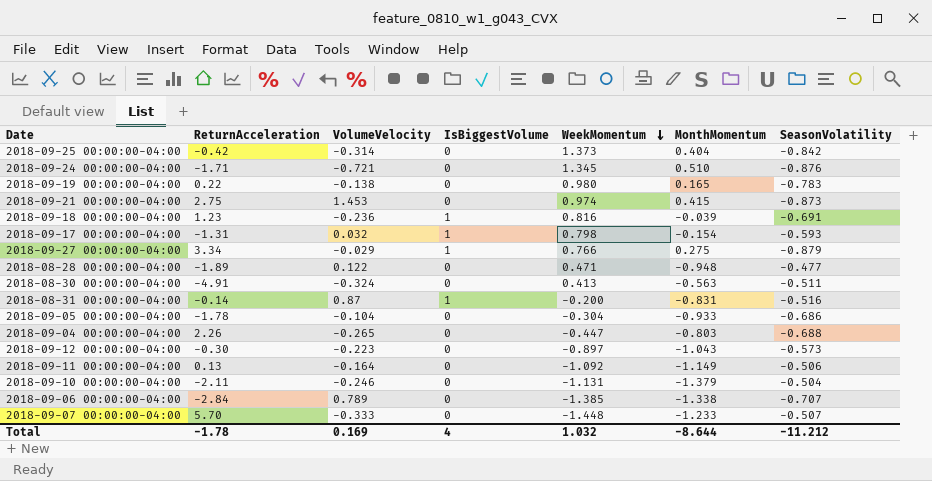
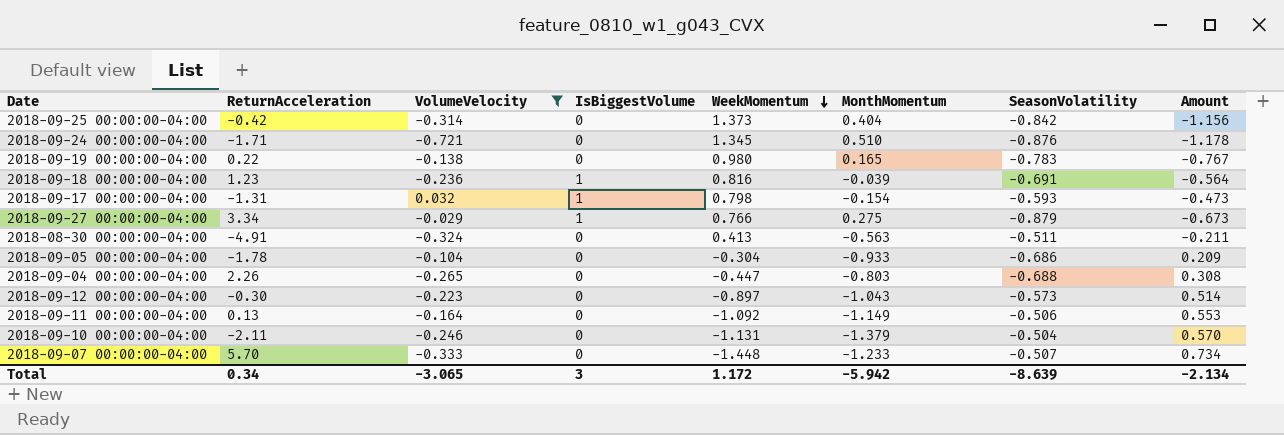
filter: none -> VolumeVelocity <= 0.032
column Amount | formula: none -> [WeekMomentum] * [SeasonVolatility]
Total | ReturnAcceleration: -1.78 -> 0.34
Total | VolumeVelocity: 0.169 -> -3.065
Total | IsBiggestVolume: 4 -> 3
Total | WeekMomentum: 1.032 -> 1.172
Total | MonthMomentum: -8.644 -> -5.942
Total | SeasonVolatility: -11.212 -> -8.639

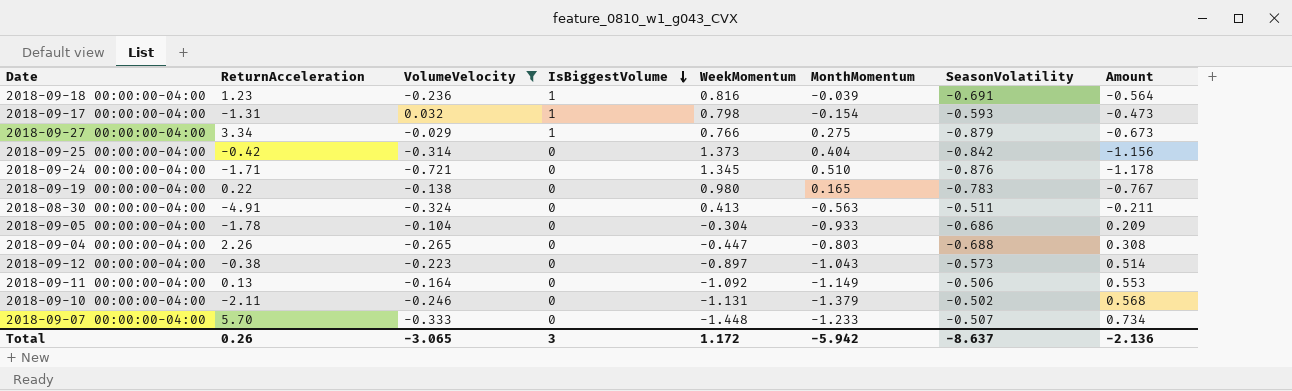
row order: WeekMomentum descending -> IsBiggestVolume descending
2018-09-12 00:00:00-04:00 | ReturnAcceleration: -0.30 -> -0.38
2018-09-10 00:00:00-04:00 | SeasonVolatility: -0.504 -> -0.502
2018-09-10 00:00:00-04:00 | Amount: 0.570 -> 0.568
Total | ReturnAcceleration: 0.34 -> 0.26
Total | SeasonVolatility: -8.639 -> -8.637
Total | Amount: -2.134 -> -2.136

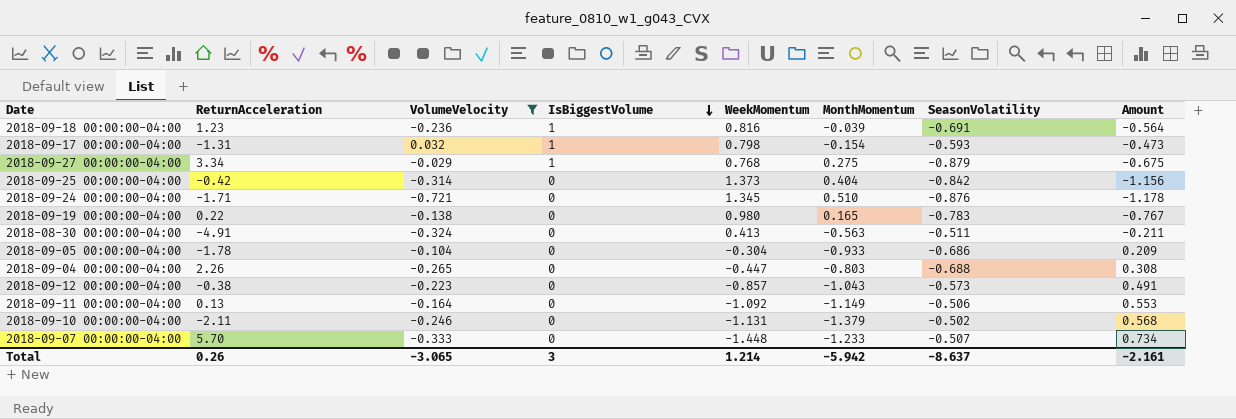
2018-09-27 00:00:00-04:00 | WeekMomentum: 0.766 -> 0.768
2018-09-27 00:00:00-04:00 | Amount: -0.673 -> -0.675
2018-09-12 00:00:00-04:00 | WeekMomentum: -0.897 -> -0.857
2018-09-12 00:00:00-04:00 | Amount: 0.514 -> 0.491
Total | WeekMomentum: 1.172 -> 1.214
Total | Amount: -2.136 -> -2.161

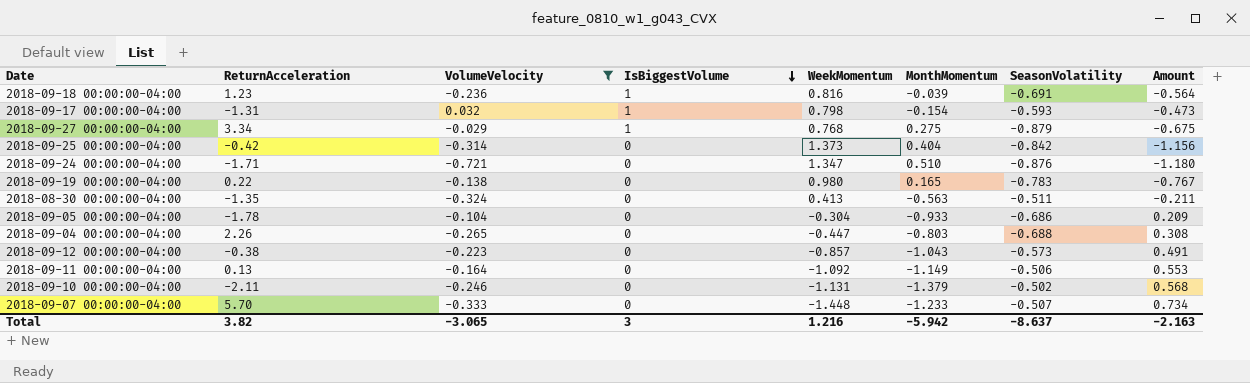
2018-09-24 00:00:00-04:00 | WeekMomentum: 1.345 -> 1.347
2018-09-24 00:00:00-04:00 | Amount: -1.178 -> -1.180
2018-08-30 00:00:00-04:00 | ReturnAcceleration: -4.91 -> -1.35
Total | ReturnAcceleration: 0.26 -> 3.82
Total | WeekMomentum: 1.214 -> 1.216
Total | Amount: -2.161 -> -2.163

